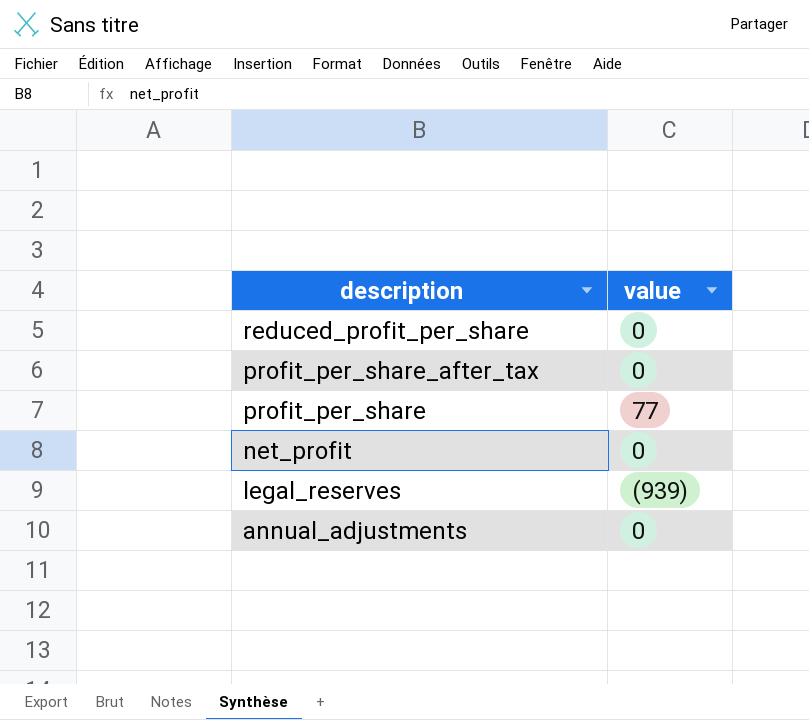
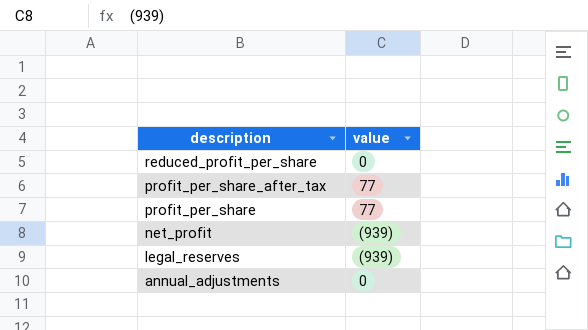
profit_per_share_after_tax | value: 0 -> 77
net_profit | value: 0 -> (939)

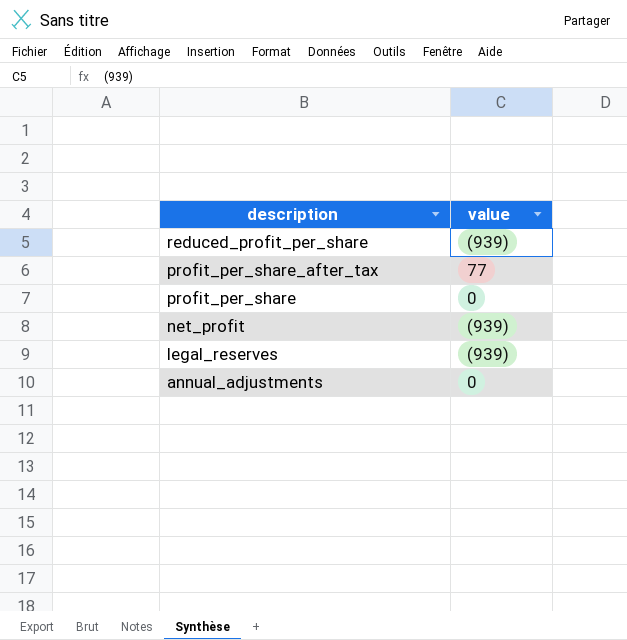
reduced_profit_per_share | value: 0 -> (939)
profit_per_share | value: 77 -> 0

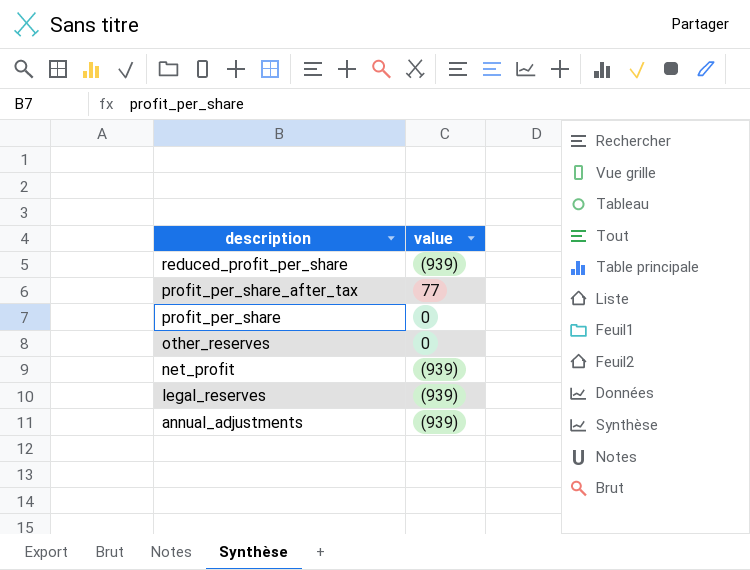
row other_reserves: none -> 0
annual_adjustments | value: 0 -> (939)

